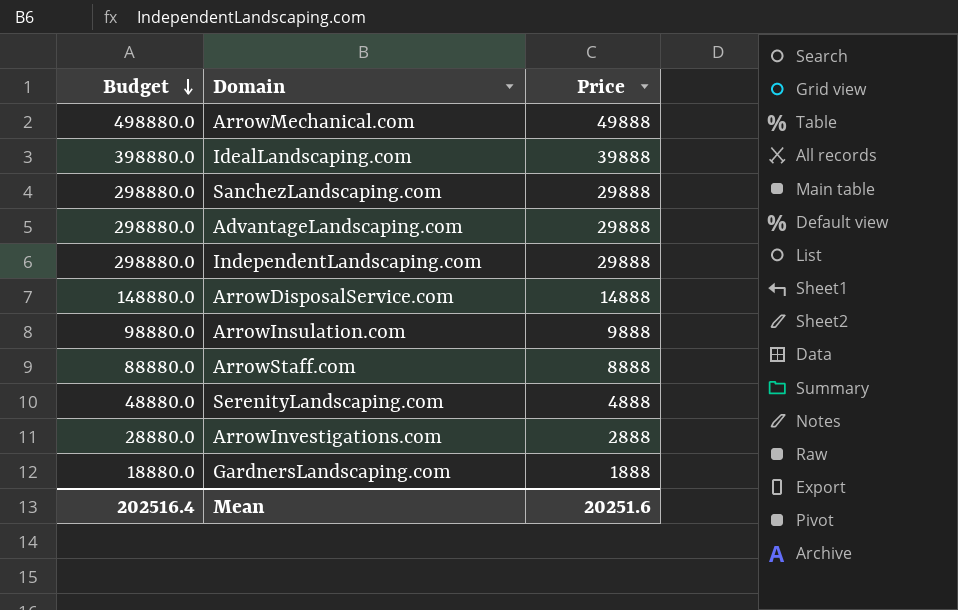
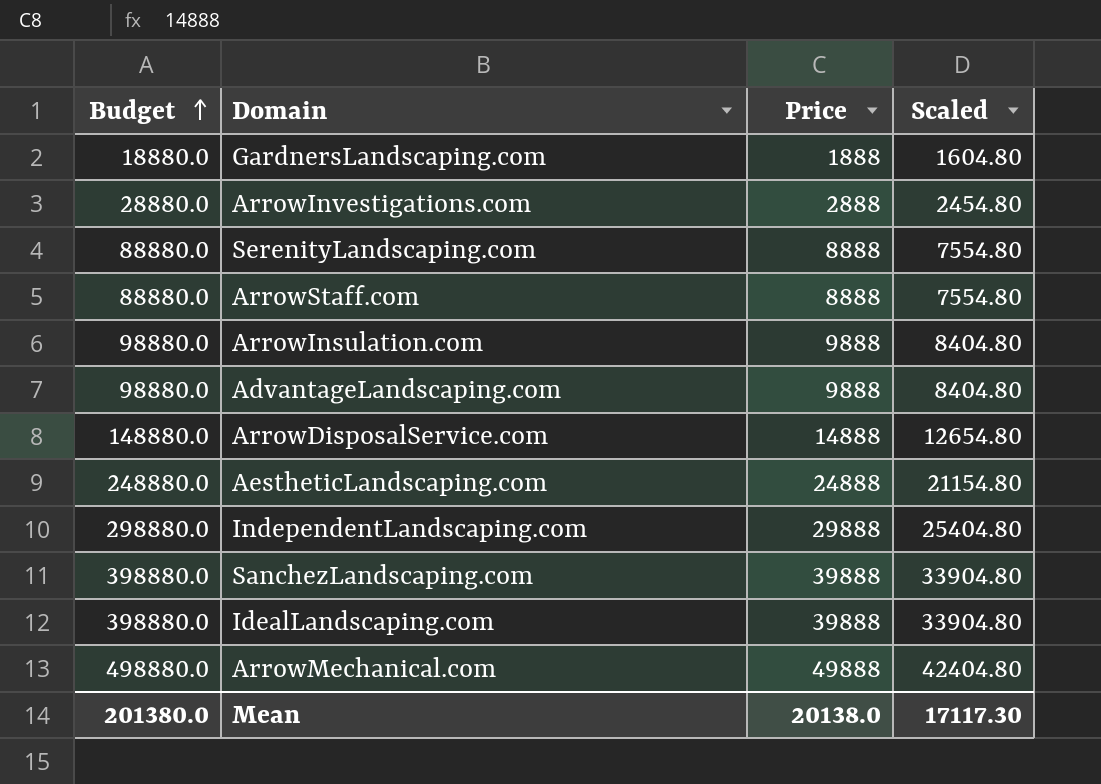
row order: Budget descending -> Budget ascending
column Scaled | formula: none -> [Price] * 0.85
SerenityLandscaping.com | Budget: 48880.0 -> 88880.0
SerenityLandscaping.com | Price: 4888 -> 8888
AdvantageLandscaping.com | Budget: 298880.0 -> 98880.0
AdvantageLandscaping.com | Price: 29888 -> 9888
row AestheticLandscaping.com: none -> 248880.0 | 24888 | 21154.80
SanchezLandscaping.com | Budget: 298880.0 -> 398880.0
SanchezLandscaping.com | Price: 29888 -> 39888
Mean | Budget: 202516.4 -> 201380.0
Mean | Price: 20251.6 -> 20138.0

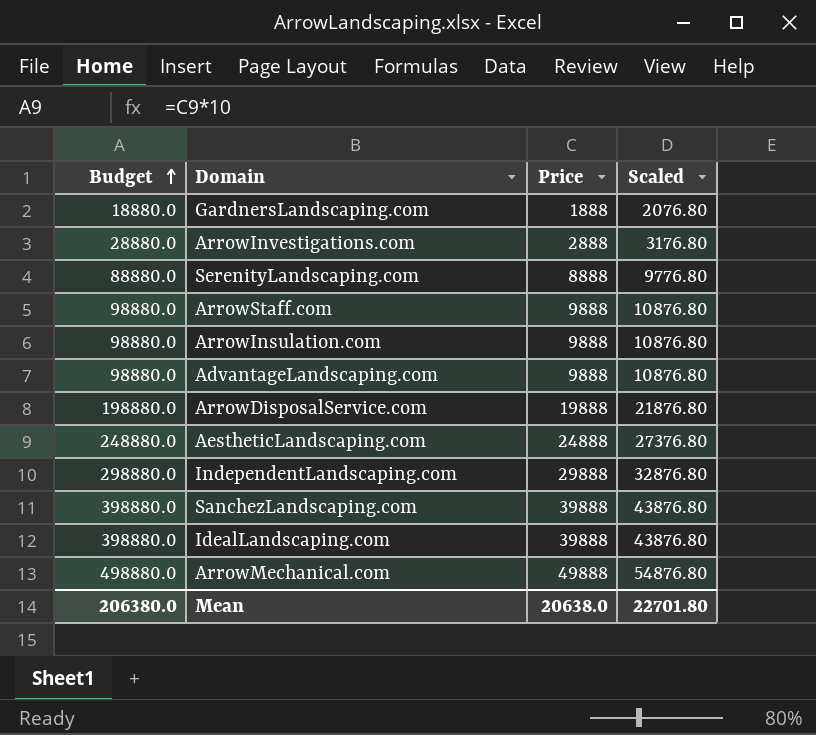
column Scaled | formula: [Price] * 0.85 -> [Price] * 1.1
ArrowStaff.com | Budget: 88880.0 -> 98880.0
ArrowStaff.com | Price: 8888 -> 9888
ArrowDisposalService.com | Budget: 148880.0 -> 198880.0
ArrowDisposalService.com | Price: 14888 -> 19888
Mean | Budget: 201380.0 -> 206380.0
Mean | Price: 20138.0 -> 20638.0
Mean | Scaled: 17117.30 -> 22701.80

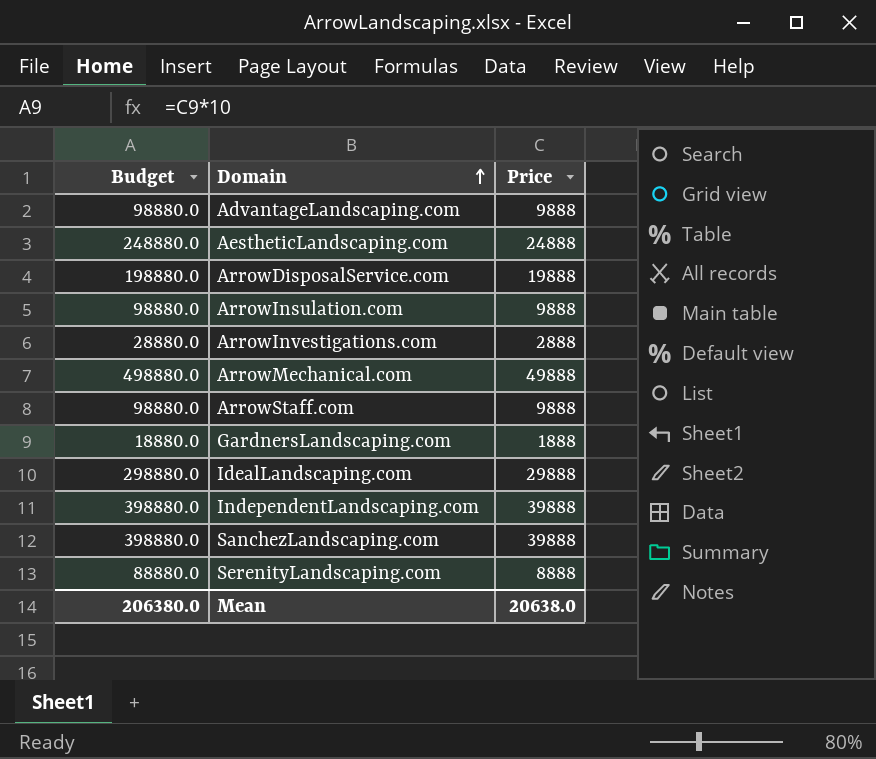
row order: Budget ascending -> Domain ascending
column Scaled | formula: [Price] * 1.1 -> none
IdealLandscaping.com | Budget: 398880.0 -> 298880.0
IdealLandscaping.com | Price: 39888 -> 29888
IndependentLandscaping.com | Budget: 298880.0 -> 398880.0
IndependentLandscaping.com | Price: 29888 -> 39888

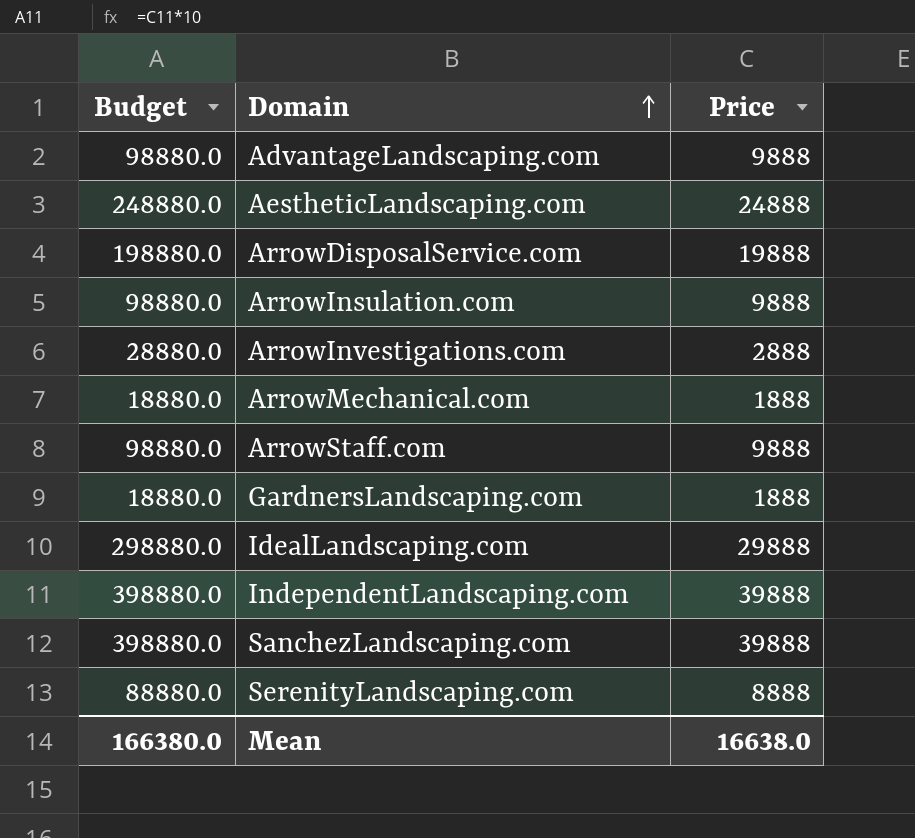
ArrowMechanical.com | Budget: 498880.0 -> 18880.0
ArrowMechanical.com | Price: 49888 -> 1888
Mean | Budget: 206380.0 -> 166380.0
Mean | Price: 20638.0 -> 16638.0

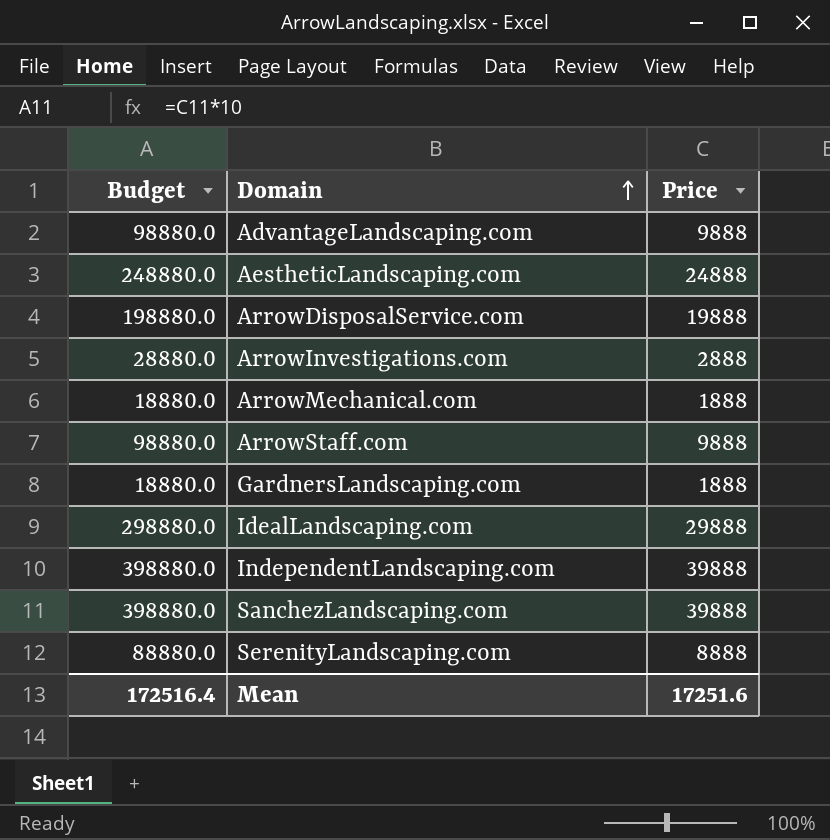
row ArrowInsulation.com: 98880.0 | 9888 -> none
Mean | Budget: 166380.0 -> 172516.4
Mean | Price: 16638.0 -> 17251.6

